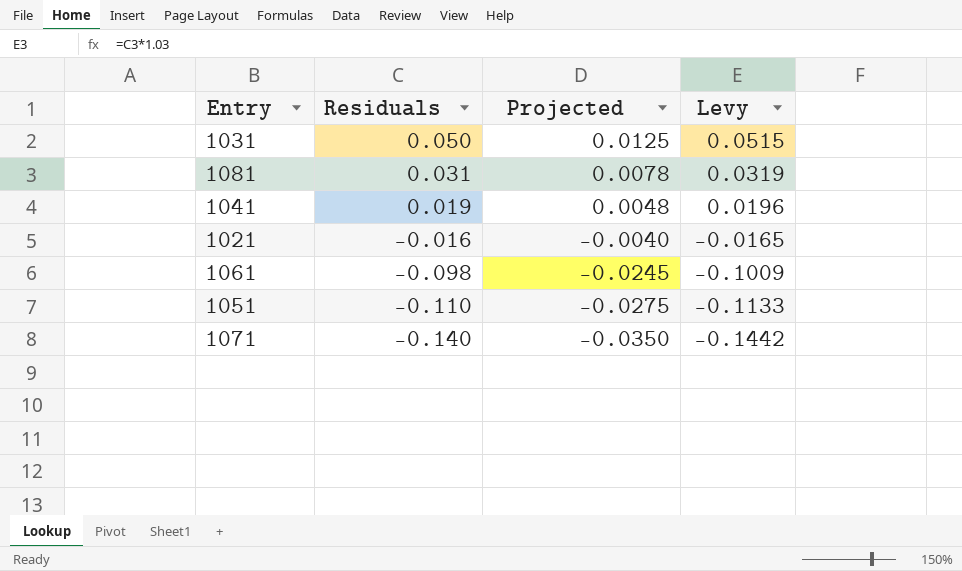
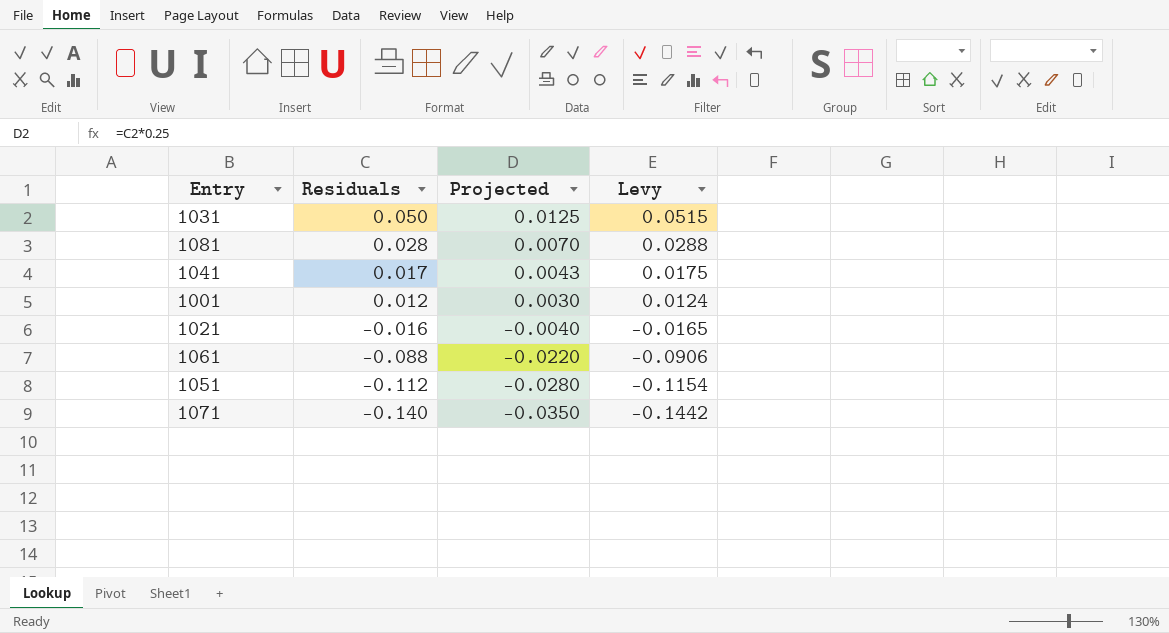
1081 | Residuals: 0.031 -> 0.028
1081 | Projected: 0.0078 -> 0.0070
1081 | Levy: 0.0319 -> 0.0288
1041 | Residuals: 0.019 -> 0.017
1041 | Projected: 0.0048 -> 0.0043
1041 | Levy: 0.0196 -> 0.0175
row 1001: none -> 0.012 | 0.0030 | 0.0124
1061 | Residuals: -0.098 -> -0.088
1061 | Projected: -0.0245 -> -0.0220
1061 | Levy: -0.1009 -> -0.0906
1051 | Residuals: -0.110 -> -0.112
1051 | Projected: -0.0275 -> -0.0280
1051 | Levy: -0.1133 -> -0.1154

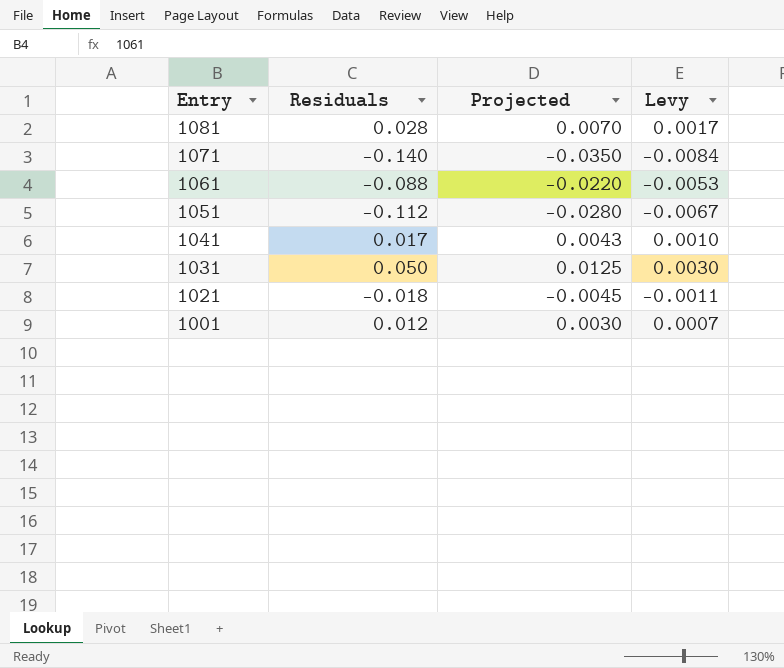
row order: Residuals descending -> Entry descending
column Levy | formula: [Residuals] * 1.03 -> [Residuals] * 0.06
1021 | Residuals: -0.016 -> -0.018
1021 | Projected: -0.0040 -> -0.0045

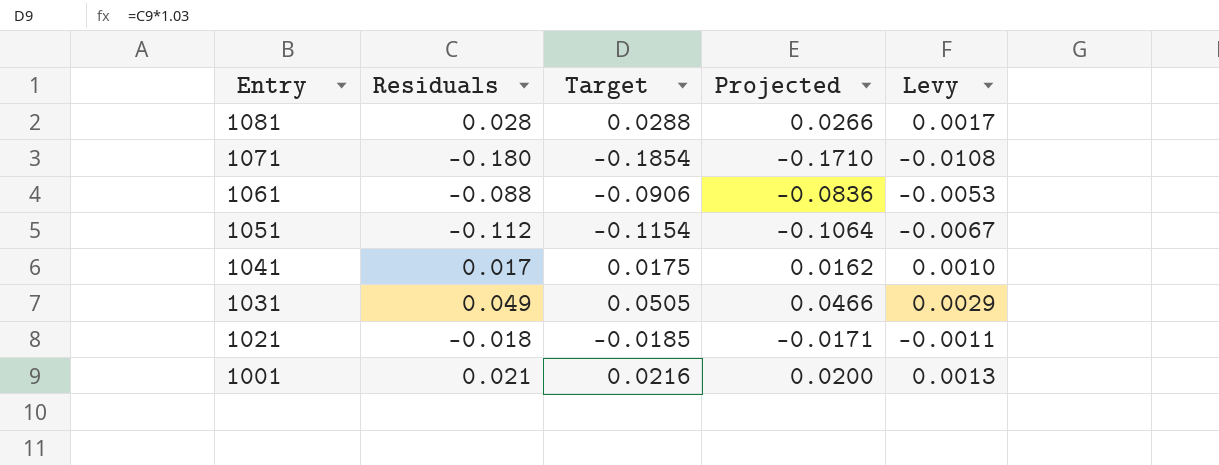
column Target | formula: none -> [Residuals] * 1.03
column Projected | formula: [Residuals] * 0.25 -> [Residuals] * 0.95
1071 | Residuals: -0.140 -> -0.180
1071 | Levy: -0.0084 -> -0.0108
1031 | Residuals: 0.050 -> 0.049
1031 | Levy: 0.0030 -> 0.0029
1001 | Residuals: 0.012 -> 0.021
1001 | Levy: 0.0007 -> 0.0013

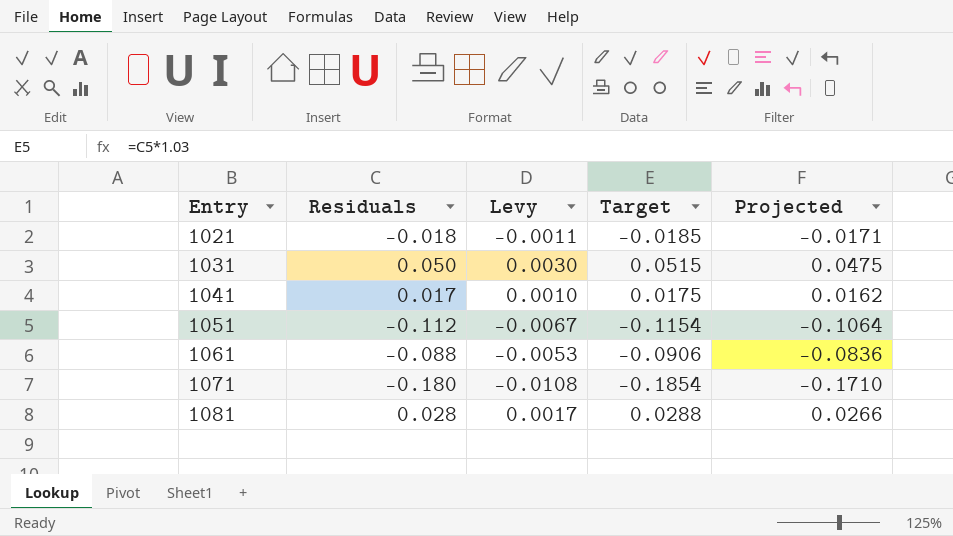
row order: Entry descending -> Entry ascending
column Levy | position: 5 -> 3
row 1001: 0.021 | 0.0216 | 0.0200 | 0.0013 -> none
1031 | Residuals: 0.049 -> 0.050
1031 | Levy: 0.0029 -> 0.0030
1031 | Target: 0.0505 -> 0.0515
1031 | Projected: 0.0466 -> 0.0475

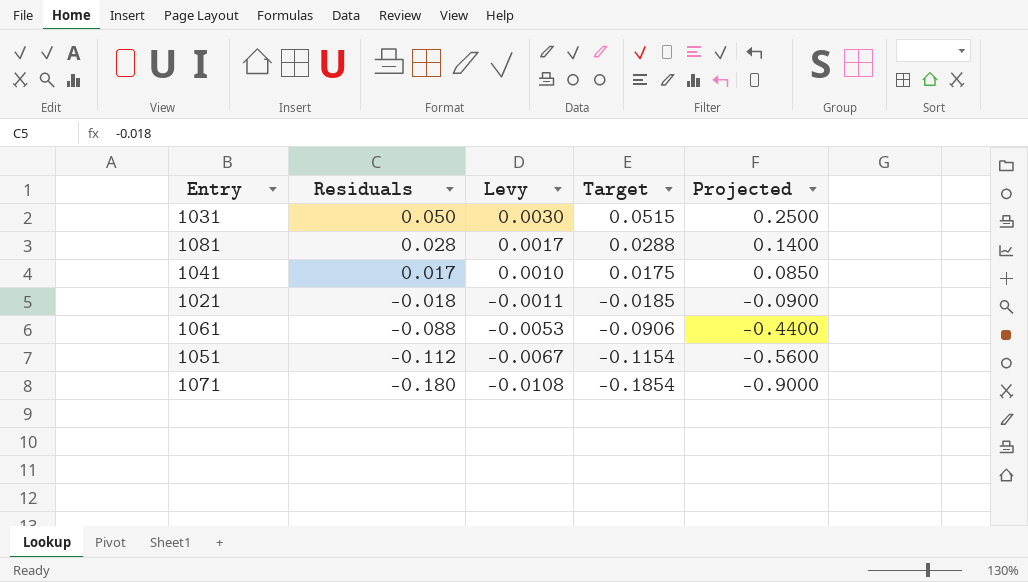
row order: Entry ascending -> Residuals descending
column Projected | formula: [Residuals] * 0.95 -> [Residuals] * 5

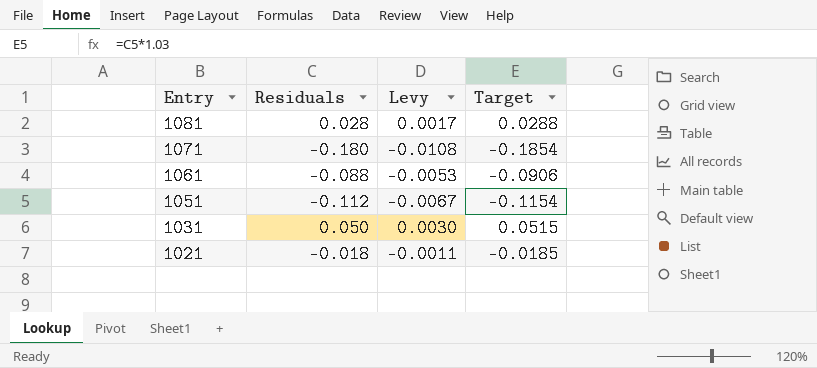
row order: Residuals descending -> Entry descending
column Projected | formula: [Residuals] * 5 -> none
row 1041: 0.017 | 0.0010 | 0.0175 | 0.0850 -> none

